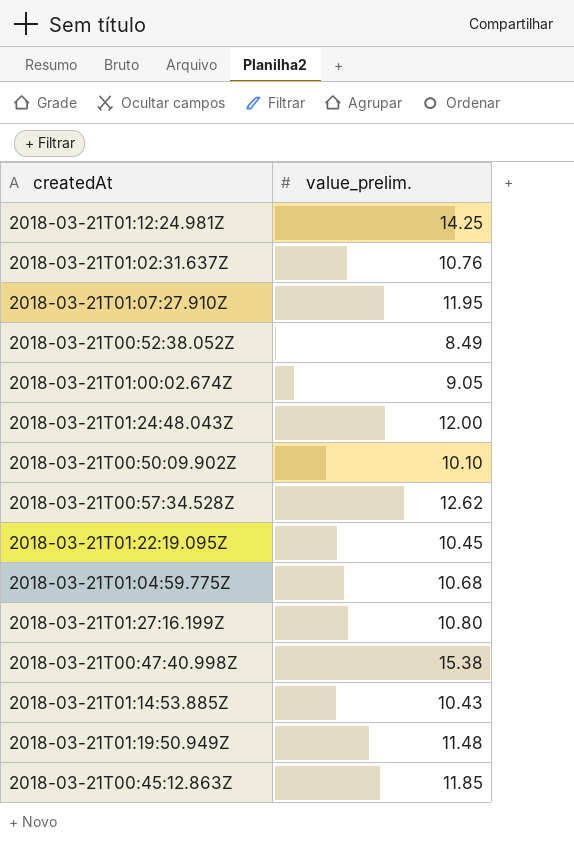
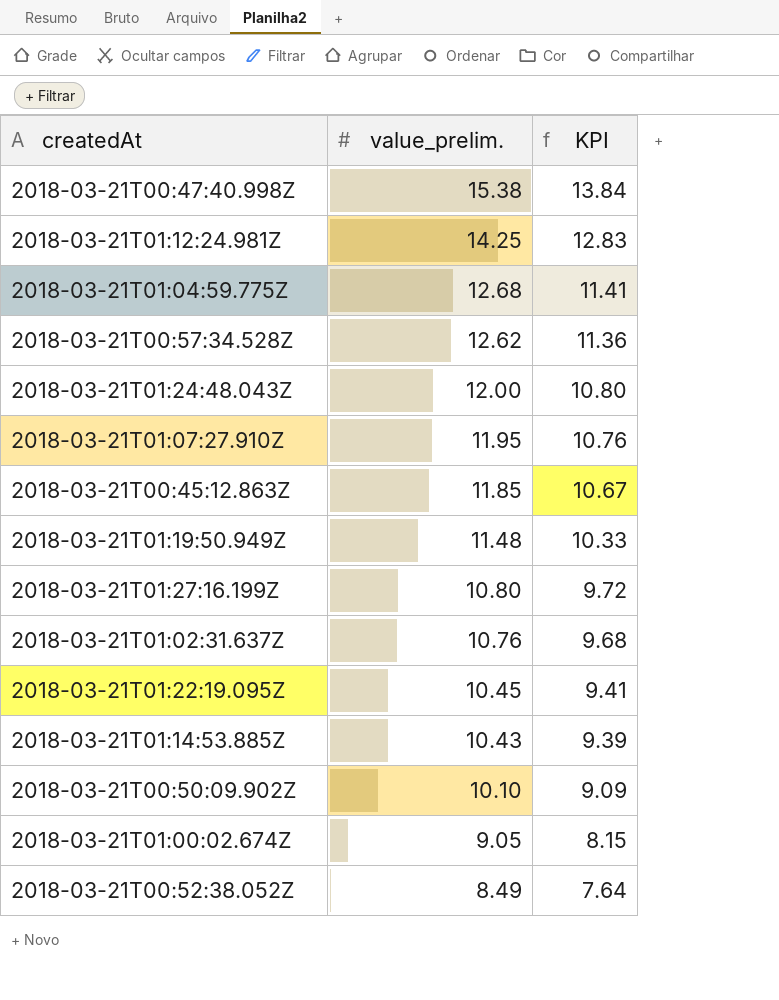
row order: none -> value_prelim. descending
column KPI | formula: none -> [value_prelim.] * 0.9
2018-03-21T01:04:59.775Z | value_prelim.: 10.68 -> 12.68

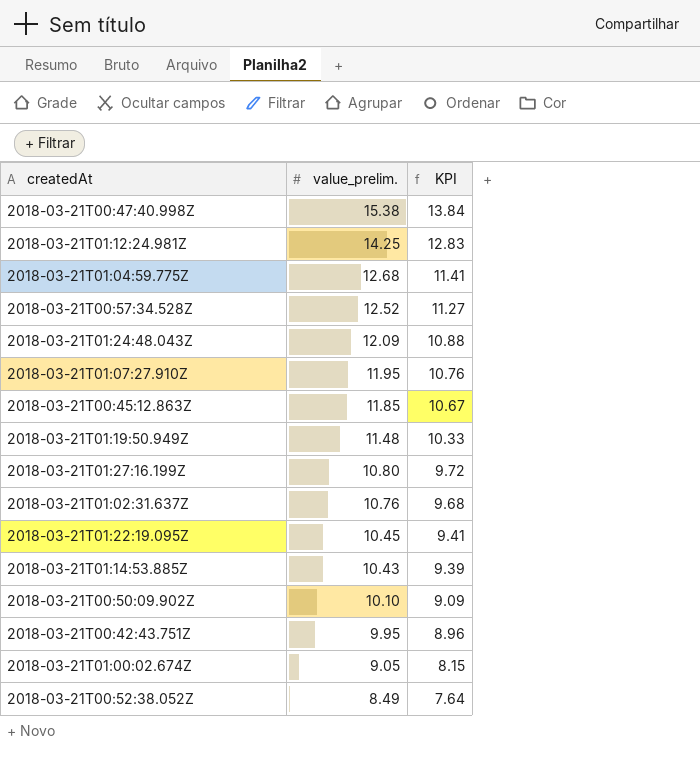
2018-03-21T00:57:34.528Z | value_prelim.: 12.62 -> 12.52
2018-03-21T00:57:34.528Z | KPI: 11.36 -> 11.27
2018-03-21T01:24:48.043Z | value_prelim.: 12.00 -> 12.09
2018-03-21T01:24:48.043Z | KPI: 10.80 -> 10.88
row 2018-03-21T00:42:43.751Z: none -> 9.95 | 8.96

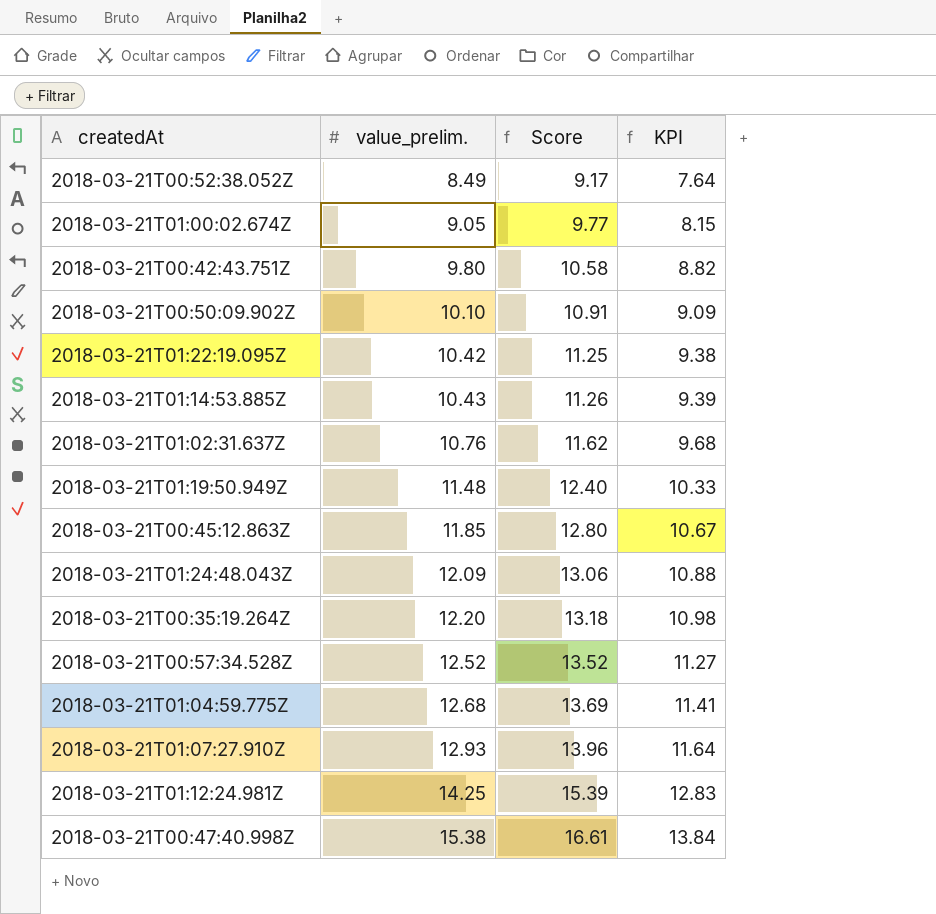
row order: value_prelim. descending -> value_prelim. ascending
column Score | formula: none -> [value_prelim.] * 1.08
row 2018-03-21T01:27:16.199Z: 10.80 | 9.72 -> none
2018-03-21T00:42:43.751Z | value_prelim.: 9.95 -> 9.80
2018-03-21T00:42:43.751Z | KPI: 8.96 -> 8.82
2018-03-21T01:22:19.095Z | value_prelim.: 10.45 -> 10.42
2018-03-21T01:22:19.095Z | KPI: 9.41 -> 9.38
row 2018-03-21T00:35:19.264Z: none -> 12.20 | 13.18 | 10.98
2018-03-21T01:07:27.910Z | value_prelim.: 11.95 -> 12.93
2018-03-21T01:07:27.910Z | KPI: 10.76 -> 11.64

